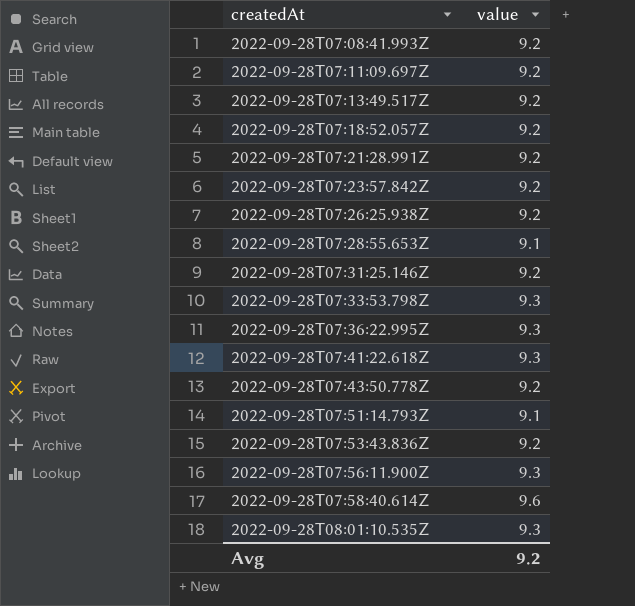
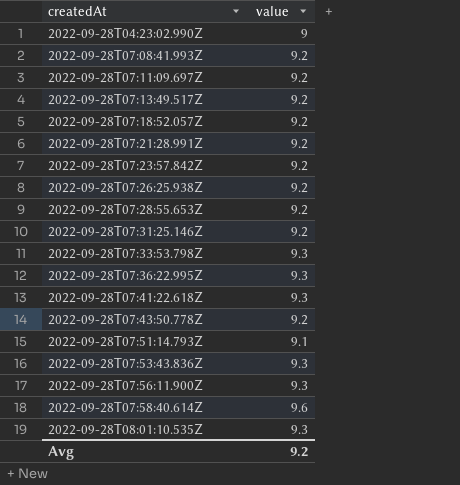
row 2022-09-28T04:23:02.990Z: none -> 9
2022-09-28T07:28:55.653Z | value: 9.1 -> 9.2
2022-09-28T07:53:43.836Z | value: 9.2 -> 9.3

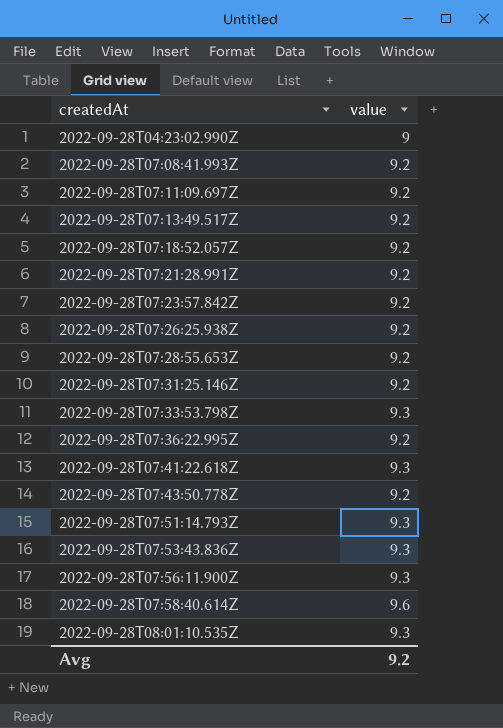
2022-09-28T07:36:22.995Z | value: 9.3 -> 9.2
2022-09-28T07:51:14.793Z | value: 9.1 -> 9.3

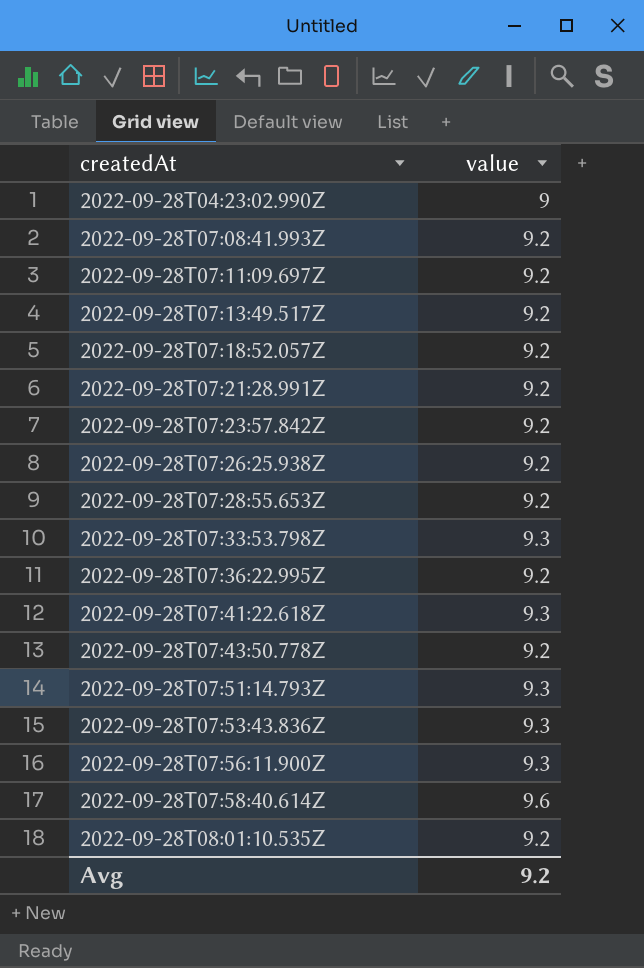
row 2022-09-28T07:31:25.146Z: 9.2 -> none
2022-09-28T08:01:10.535Z | value: 9.3 -> 9.2

